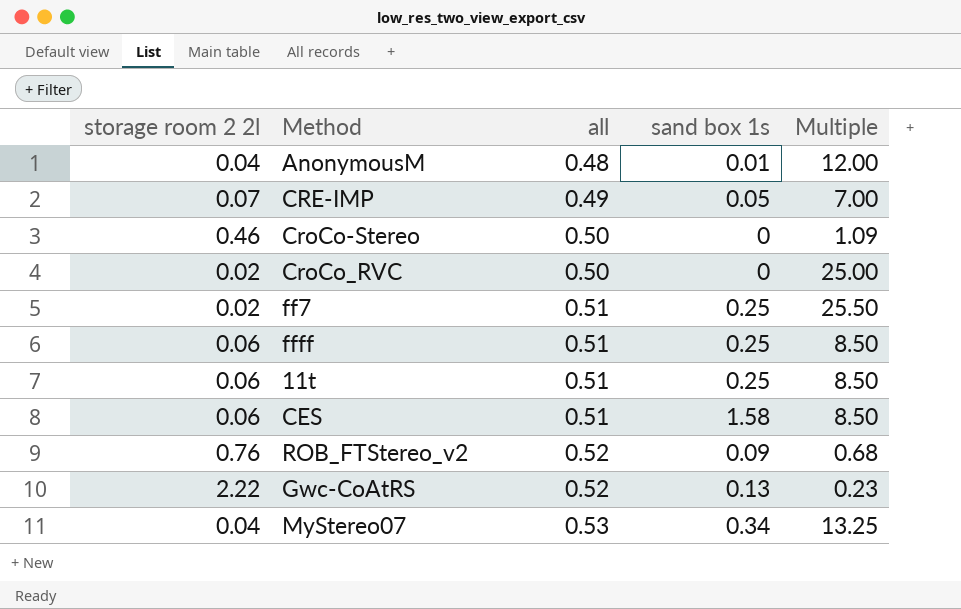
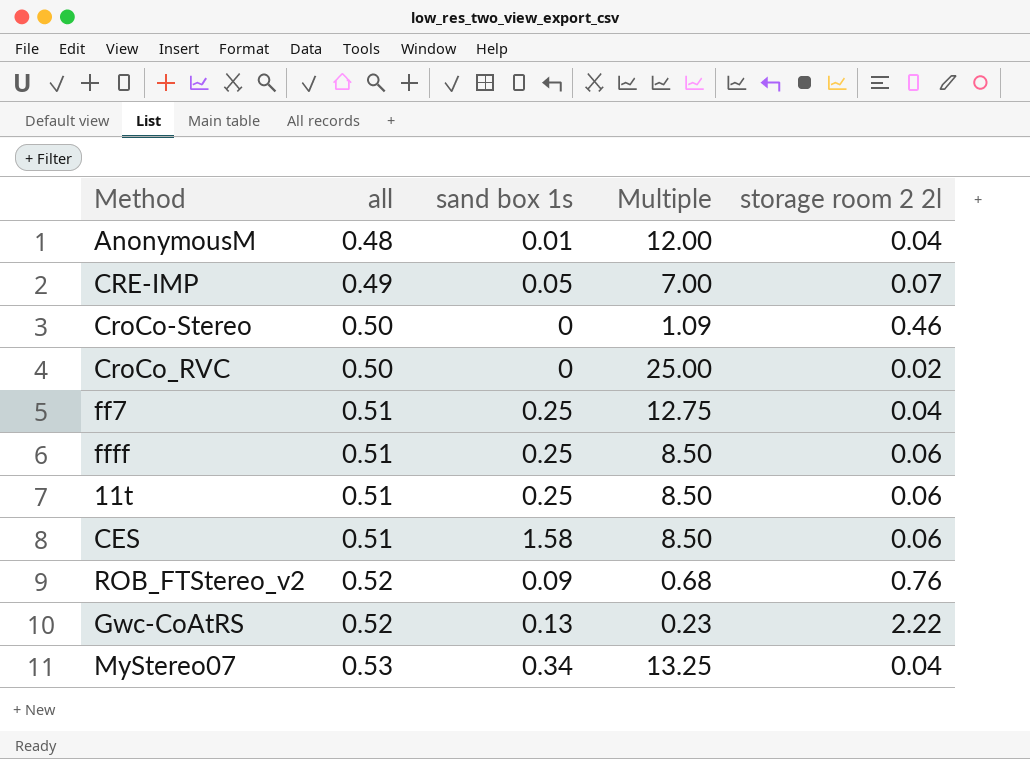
column storage room 2 2l | position: 1 -> 5
ff7 | Multiple: 25.50 -> 12.75
ff7 | storage room 2 2l: 0.02 -> 0.04

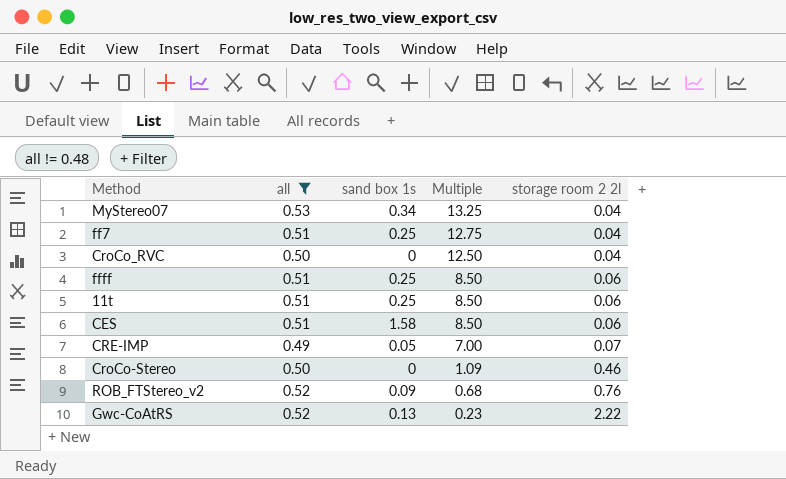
filter: none -> all != 0.48
row order: all ascending -> Multiple descending
CroCo_RVC | Multiple: 25.00 -> 12.50
CroCo_RVC | storage room 2 2l: 0.02 -> 0.04

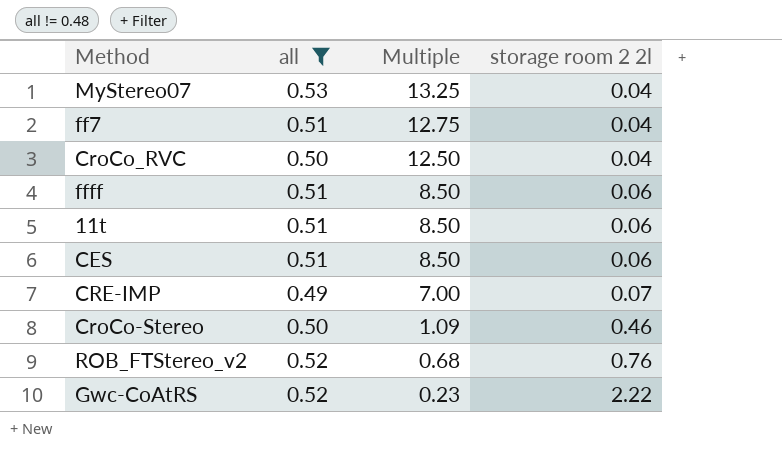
column sand box 1s | position: 3 -> none

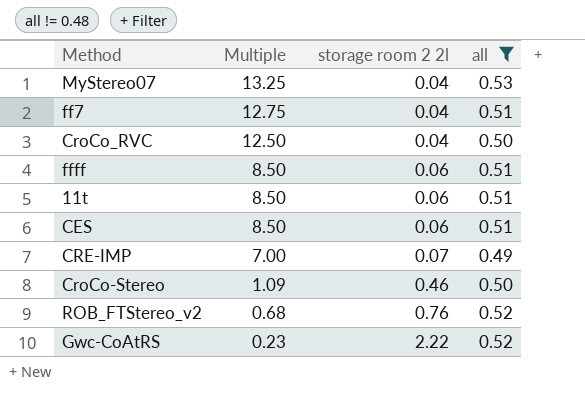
column all | position: 2 -> 4

